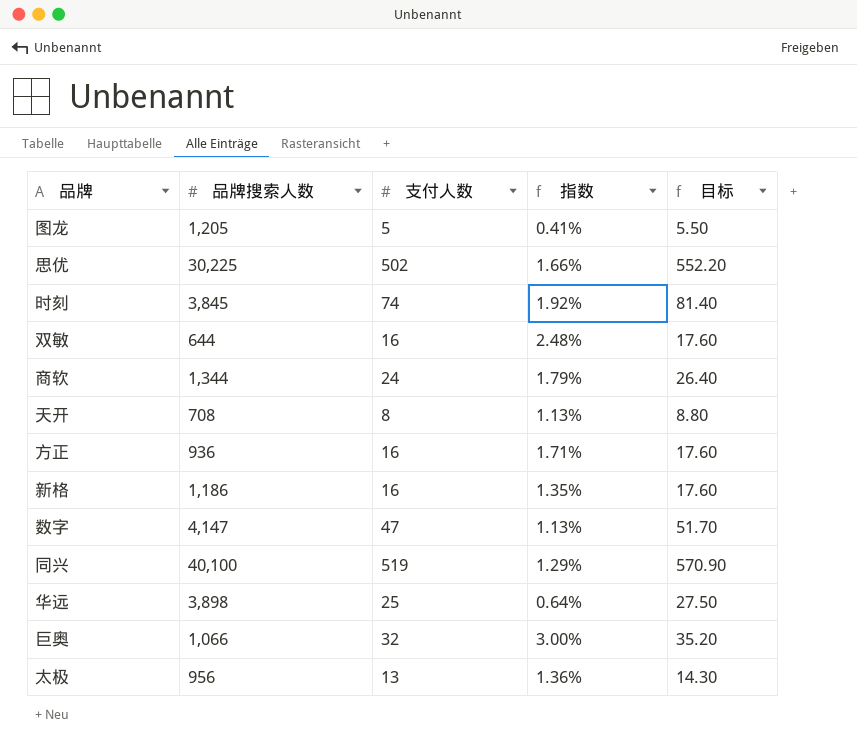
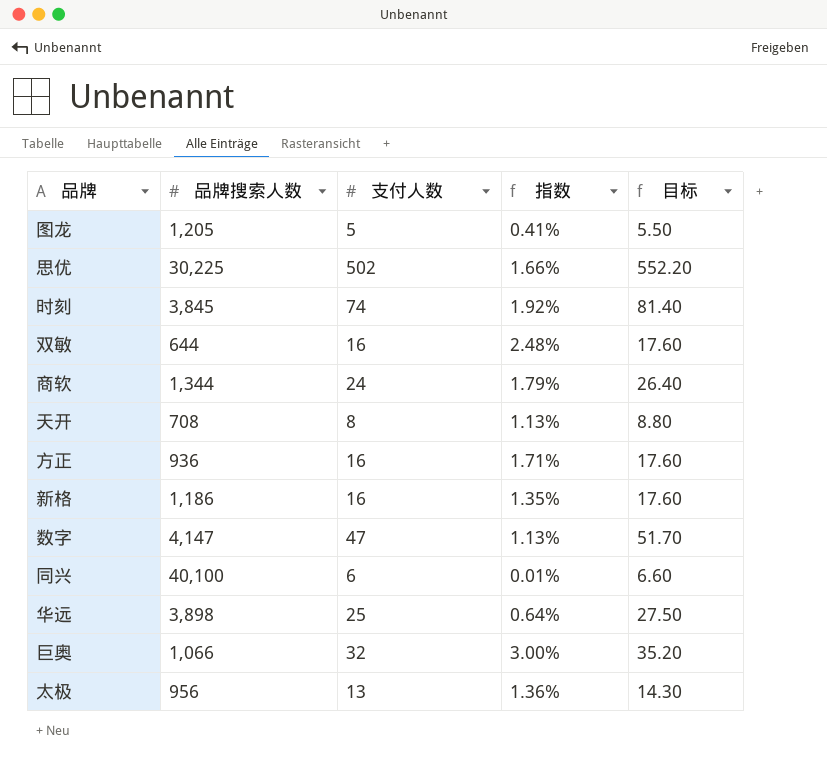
同兴 | 支付人数: 519 -> 6
同兴 | 指数: 1.29% -> 0.01%
同兴 | 目标: 570.90 -> 6.60

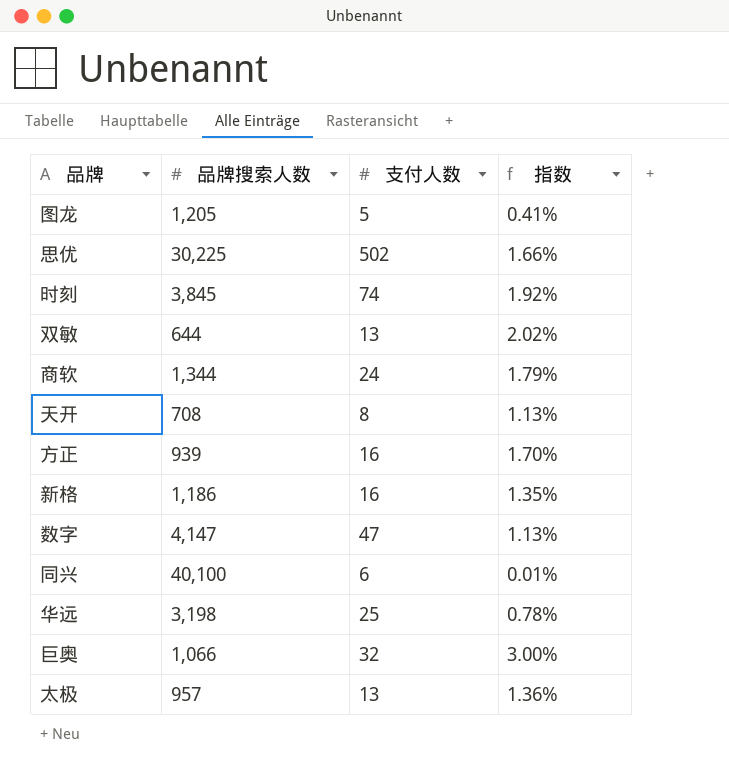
column 目标 | formula: [支付人数] * 1.1 -> none
双敏 | 支付人数: 16 -> 13
双敏 | 指数: 2.48% -> 2.02%
方正 | 品牌搜索人数: 936 -> 939
方正 | 指数: 1.71% -> 1.70%
华远 | 品牌搜索人数: 3,898 -> 3,198
华远 | 指数: 0.64% -> 0.78%
太极 | 品牌搜索人数: 956 -> 957

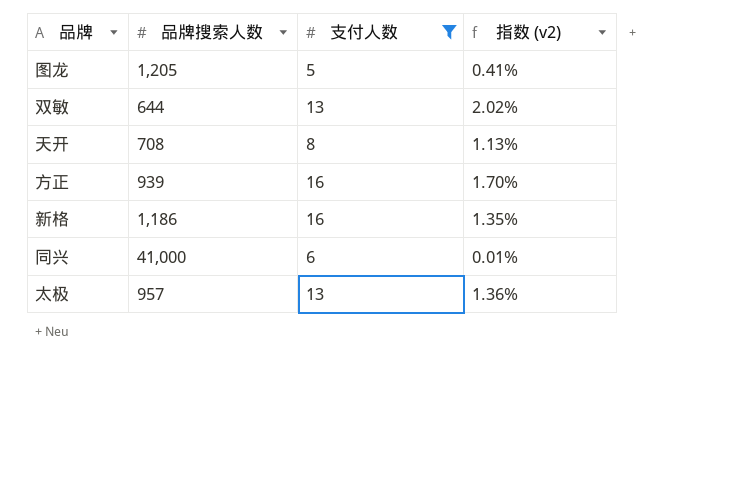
filter: none -> 支付人数 <= 16
column name: 指数 -> 指数 (v2)
同兴 | 品牌搜索人数: 40,100 -> 41,000

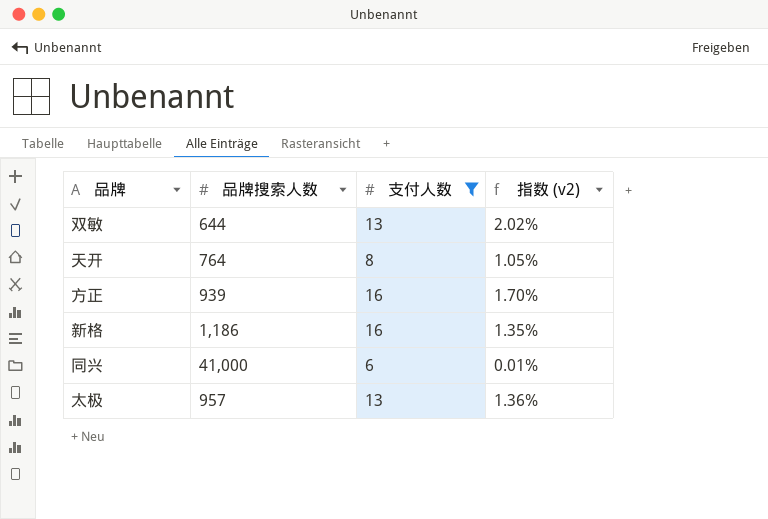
row 图龙: 1,205 | 5 | 0.41% -> none
天开 | 品牌搜索人数: 708 -> 764
天开 | 指数 (v2): 1.13% -> 1.05%

